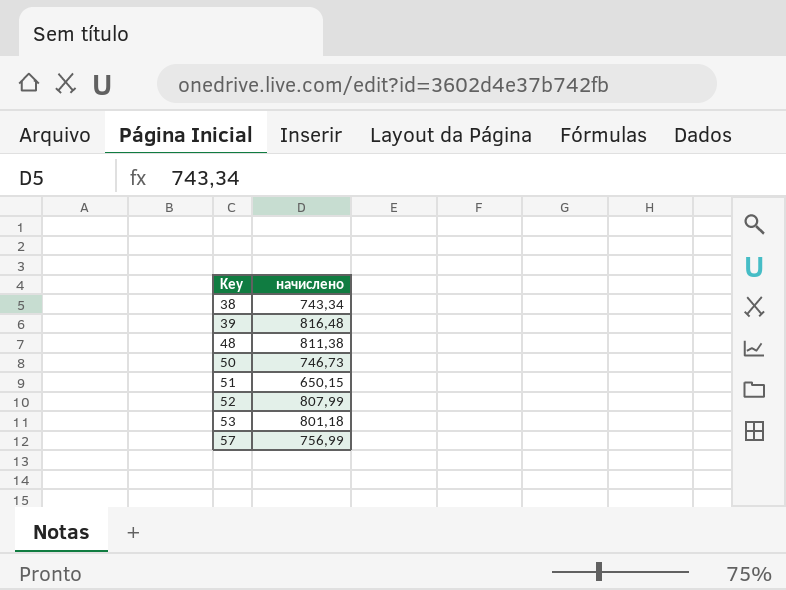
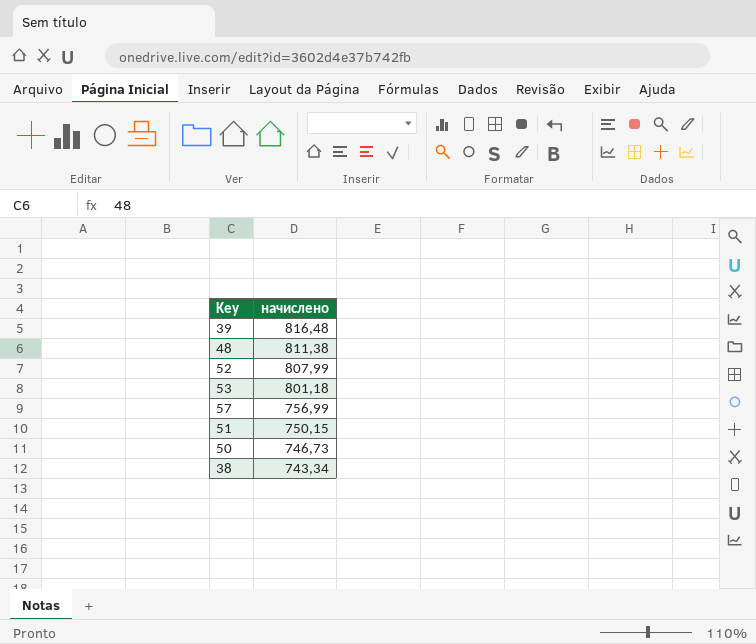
row order: Key ascending -> начислено descending
51 | начислено: 650,15 -> 750,15

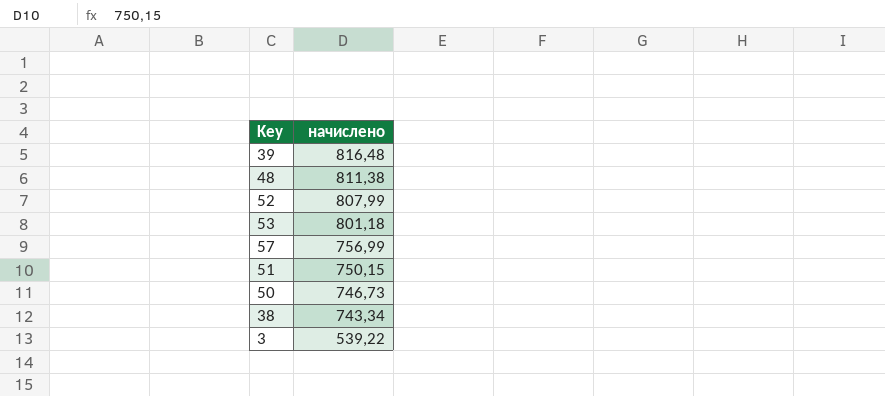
row 3: none -> 539,22

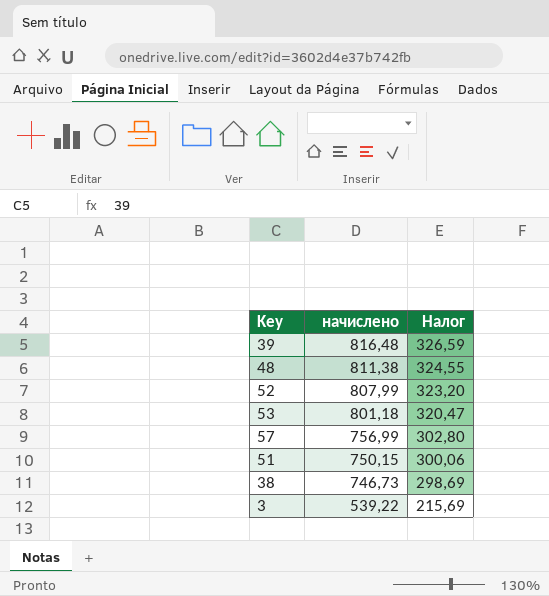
column Налог | formula: none -> [начислено] * 0,4
row 50: 746,73 -> none
38 | начислено: 743,34 -> 746,73

